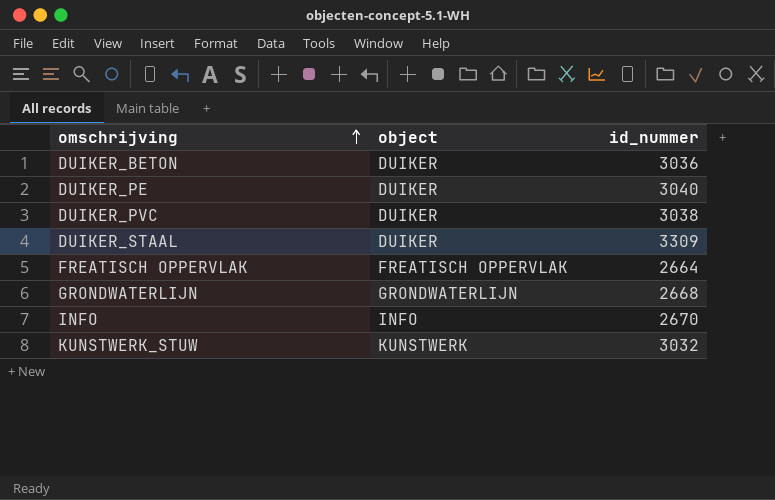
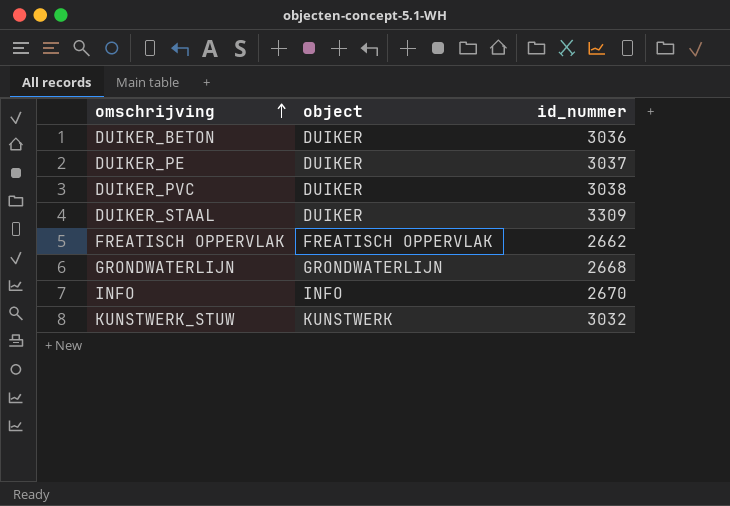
DUIKER_PE | id_nummer: 3040 -> 3037
FREATISCH OPPERVLAK | id_nummer: 2664 -> 2662

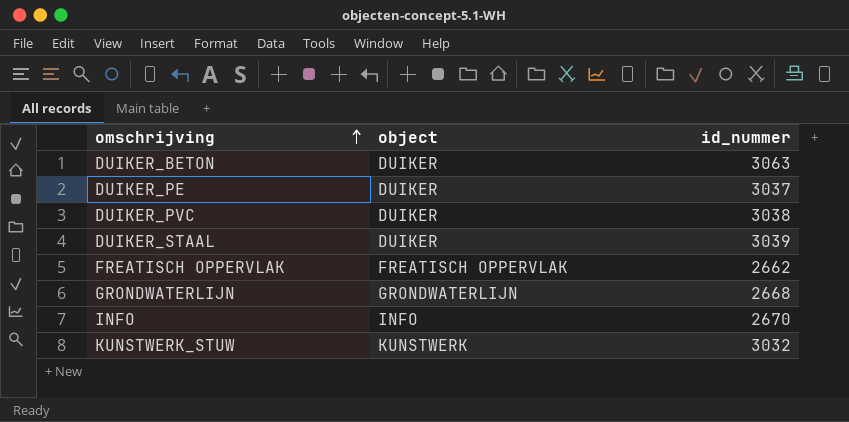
DUIKER_BETON | id_nummer: 3036 -> 3063
DUIKER_STAAL | id_nummer: 3309 -> 3039

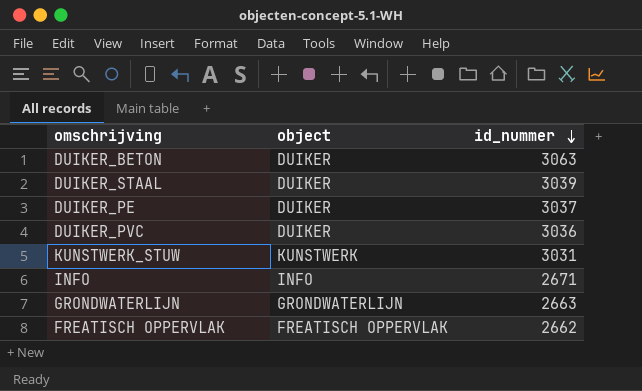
row order: omschrijving ascending -> id_nummer descending
DUIKER_PVC | id_nummer: 3038 -> 3036
KUNSTWERK_STUW | id_nummer: 3032 -> 3031
INFO | id_nummer: 2670 -> 2671
GRONDWATERLIJN | id_nummer: 2668 -> 2663

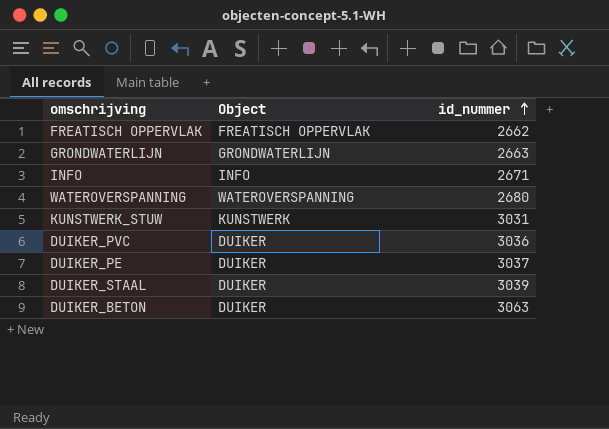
row order: id_nummer descending -> id_nummer ascending
column name: object -> Object
row WATEROVERSPANNING: none -> WATEROVERSPANNING | 2680

